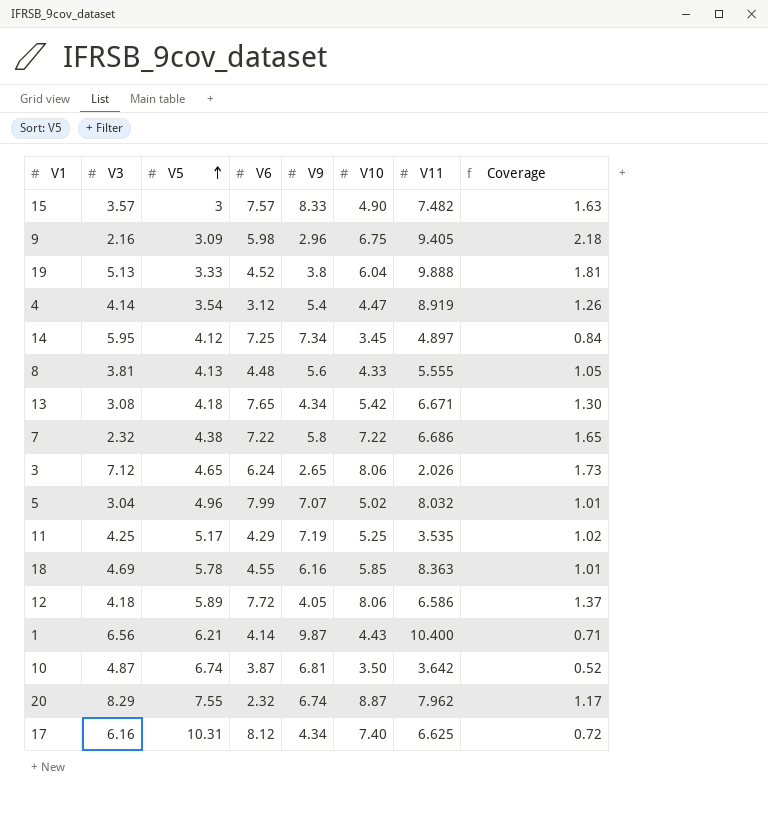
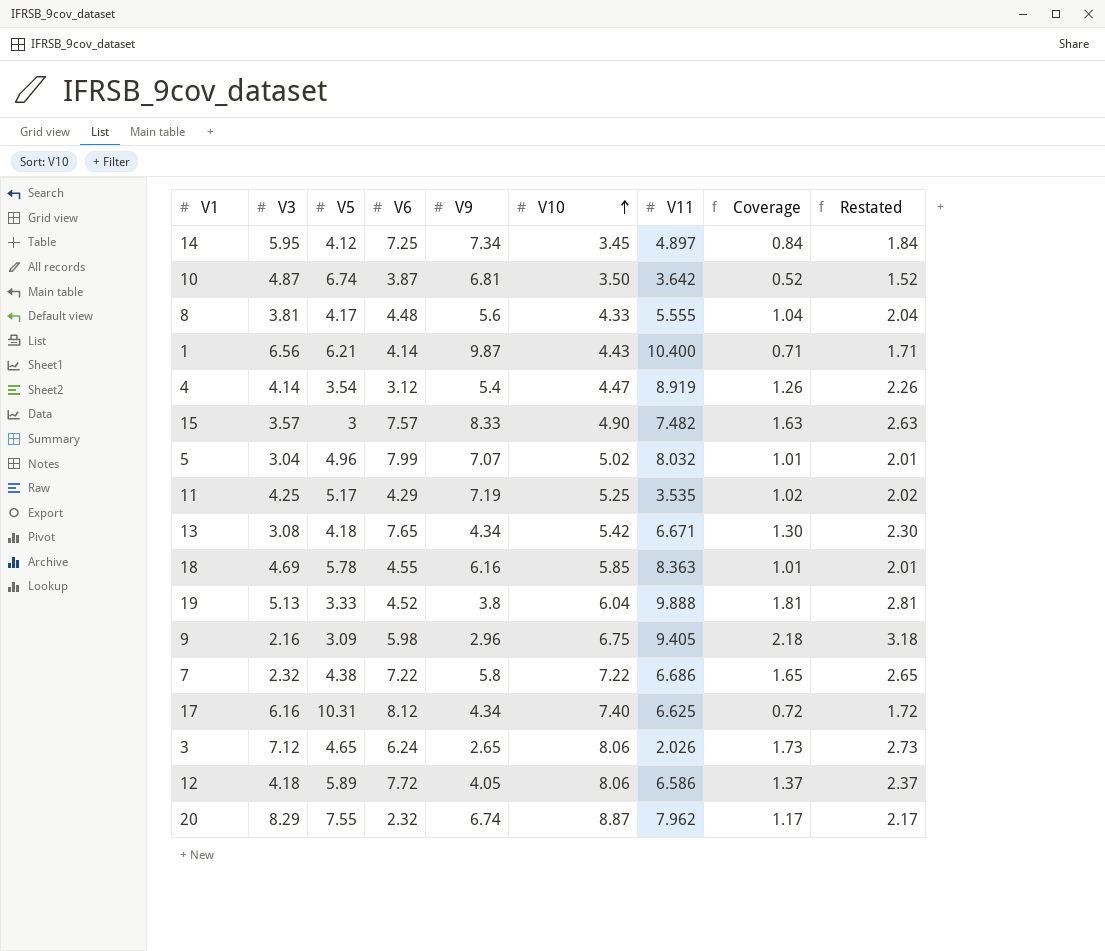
row order: V5 ascending -> V10 ascending
column Restated | formula: none -> [Coverage] + 1
8 | V5: 4.13 -> 4.17
8 | Coverage: 1.05 -> 1.04

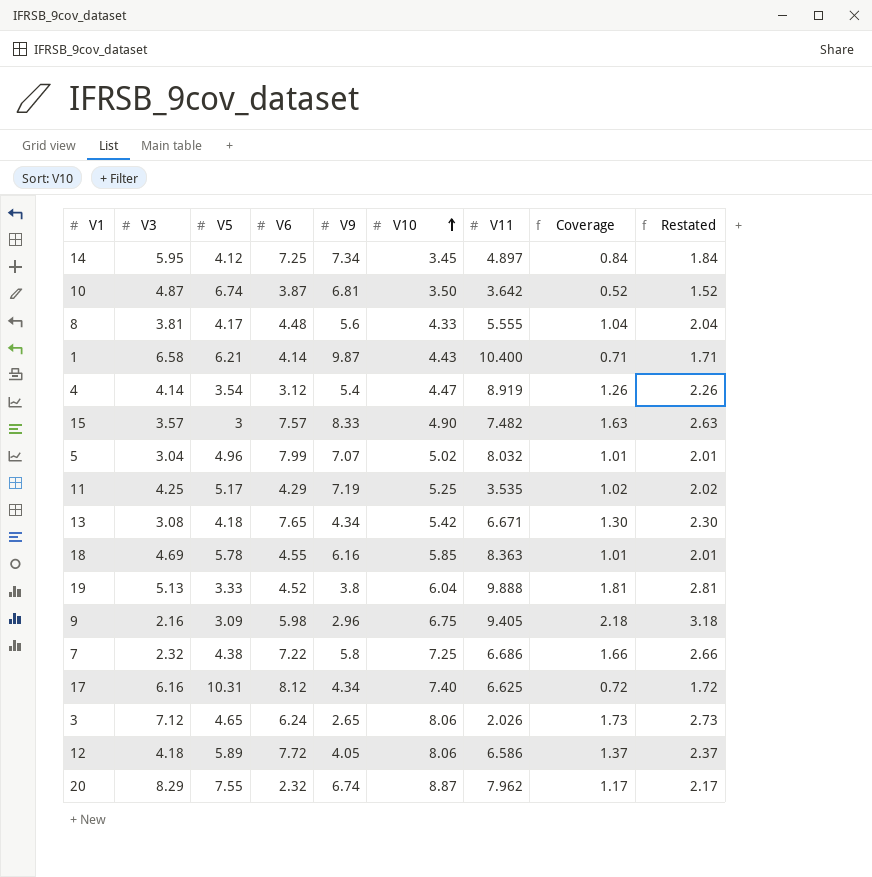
1 | V3: 6.56 -> 6.58
7 | V10: 7.22 -> 7.25
7 | Coverage: 1.65 -> 1.66
7 | Restated: 2.65 -> 2.66

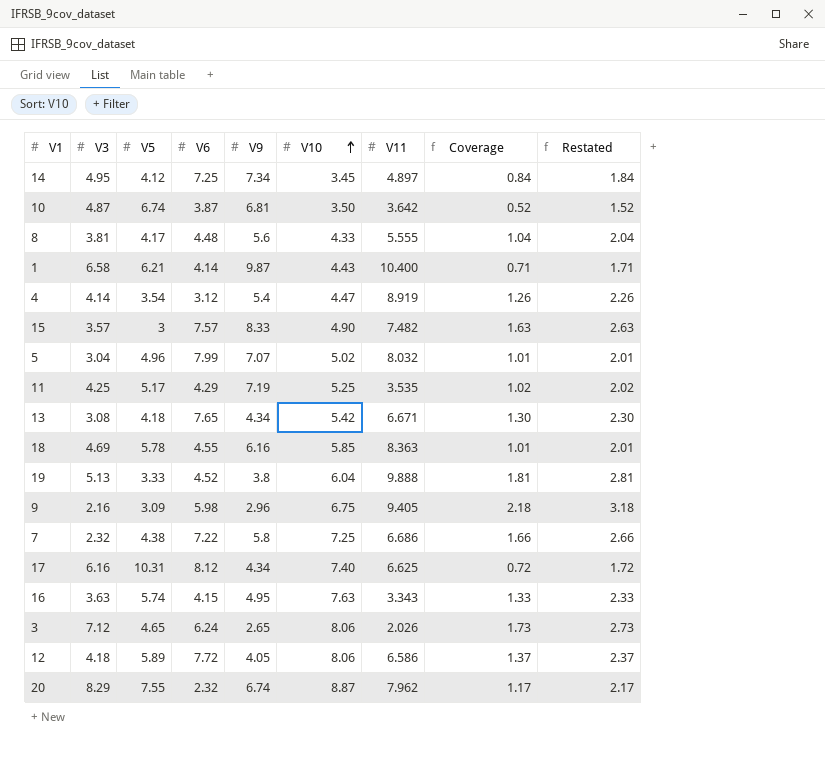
14 | V3: 5.95 -> 4.95
row 16: none -> 3.63 | 5.74 | 4.15 | 4.95 | 7.63 | 3.343 | 1.33 | 2.33

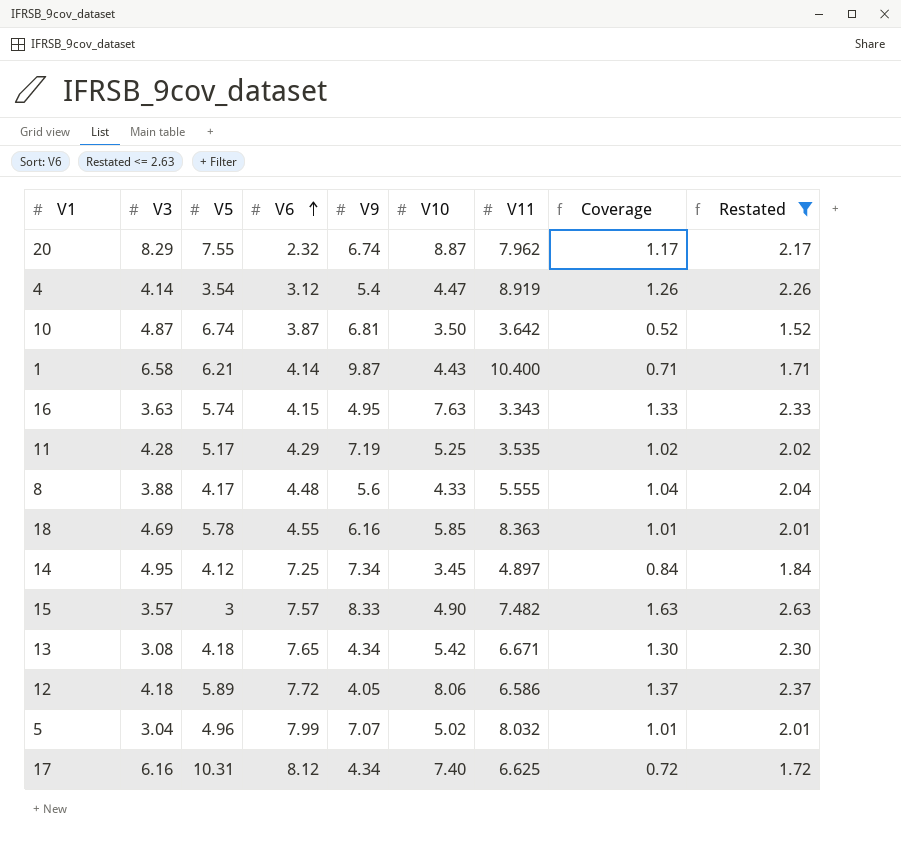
filter: none -> Restated <= 2.63
row order: V10 ascending -> V6 ascending
11 | V3: 4.25 -> 4.28
8 | V3: 3.81 -> 3.88

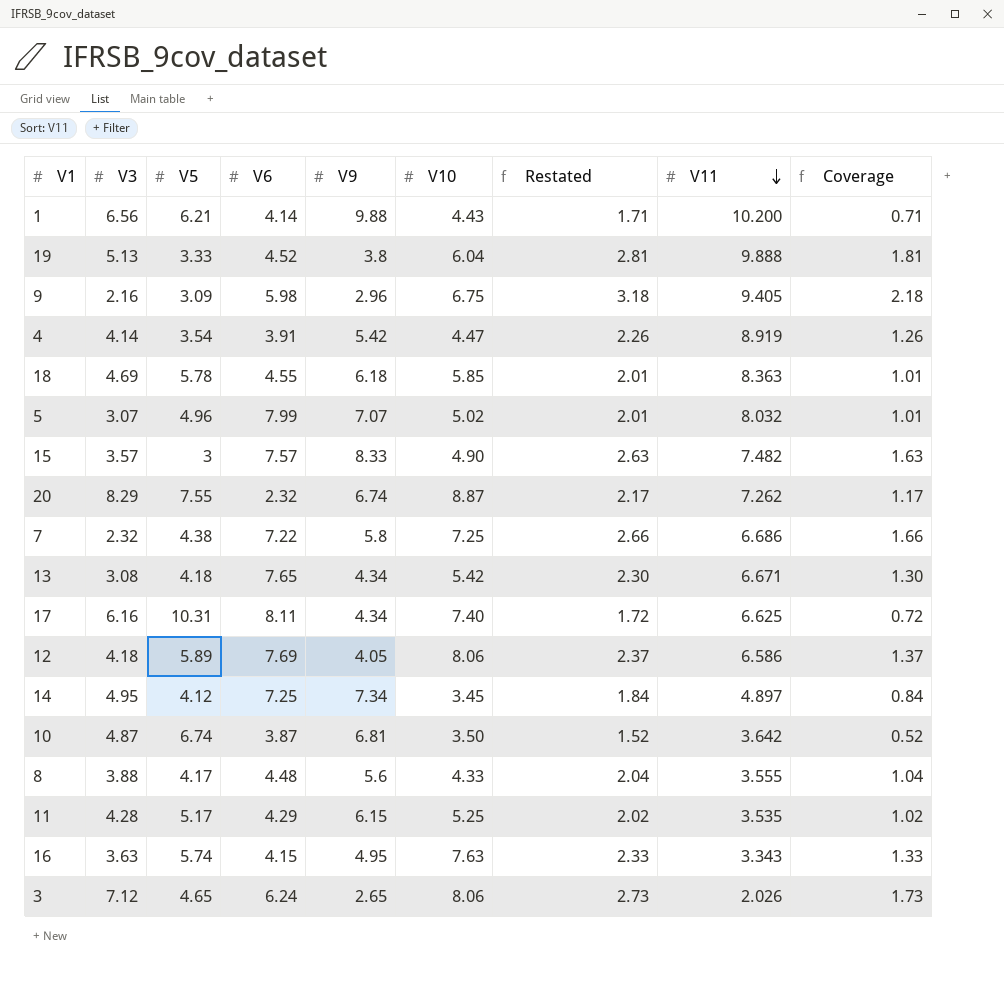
filter: Restated <= 2.63 -> none
row order: V6 ascending -> V11 descending
column Restated | position: 9 -> 7
1 | V3: 6.58 -> 6.56
1 | V9: 9.87 -> 9.88
1 | V11: 10.400 -> 10.200
4 | V6: 3.12 -> 3.91
4 | V9: 5.4 -> 5.42
18 | V9: 6.16 -> 6.18
5 | V3: 3.04 -> 3.07
20 | V11: 7.962 -> 7.262
17 | V6: 8.12 -> 8.11
12 | V6: 7.72 -> 7.69
8 | V11: 5.555 -> 3.555
11 | V9: 7.19 -> 6.15

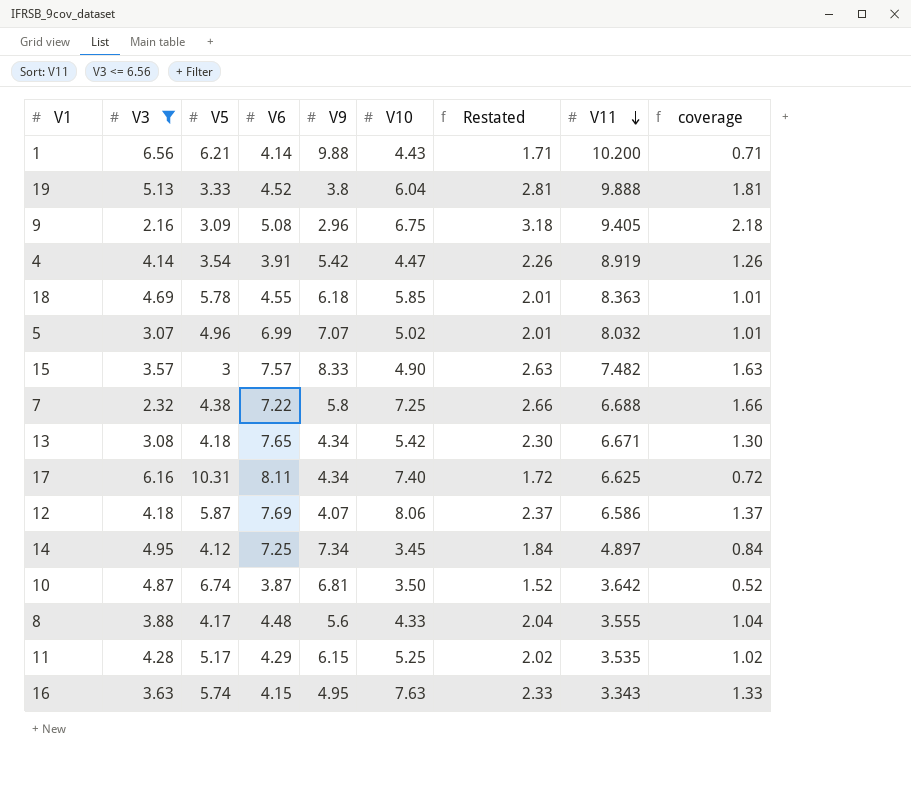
filter: none -> V3 <= 6.56
column name: Coverage -> coverage
9 | V6: 5.98 -> 5.08
5 | V6: 7.99 -> 6.99
7 | V11: 6.686 -> 6.688
12 | V5: 5.89 -> 5.87
12 | V9: 4.05 -> 4.07

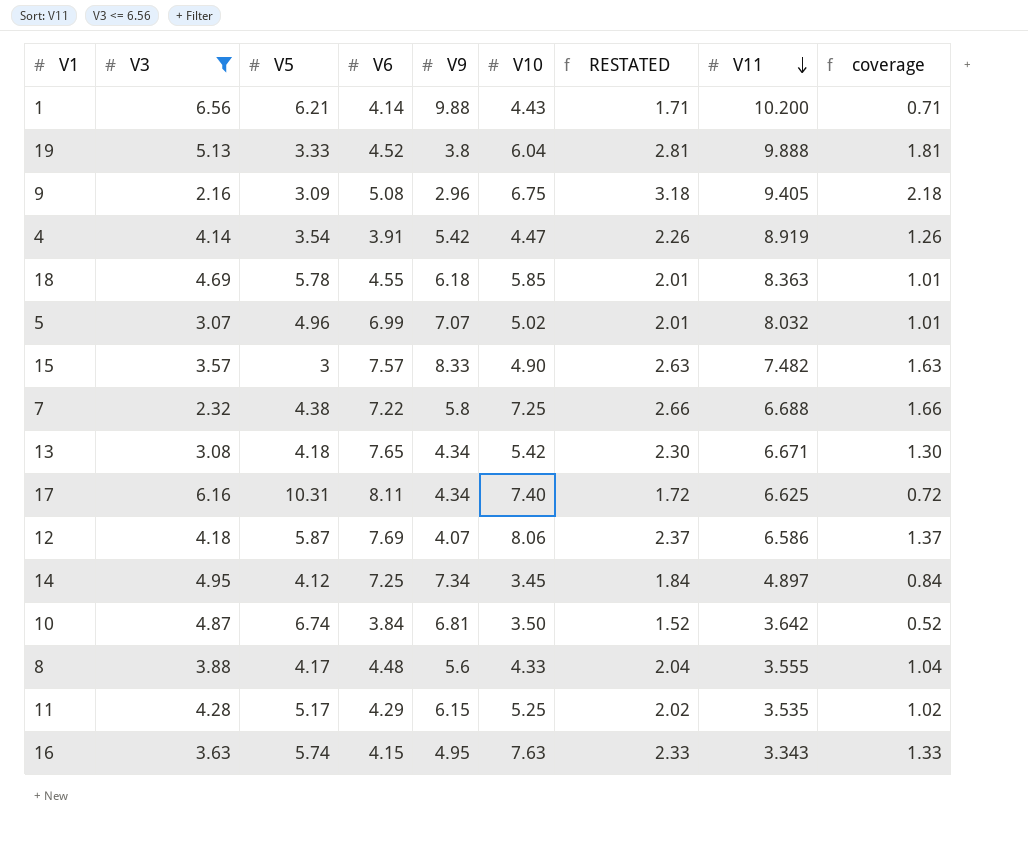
column name: Restated -> RESTATED
10 | V6: 3.87 -> 3.84

